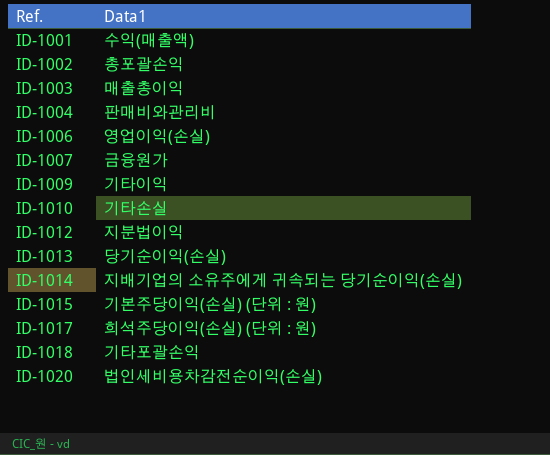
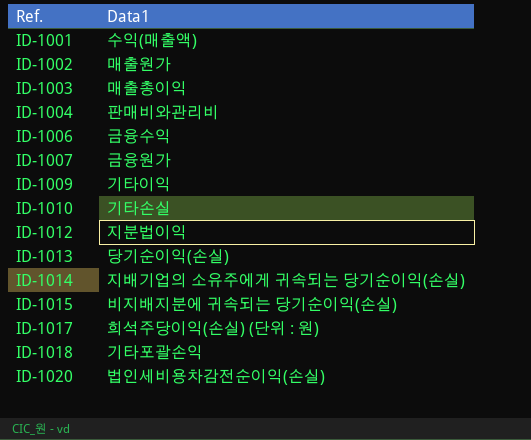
ID-1002 | Data1: 총포괄손익 -> 매출원가
ID-1006 | Data1: 영업이익(손실) -> 금융수익
ID-1015 | Data1: 기본주당이익(손실) (단위 : 원) -> 비지배지분에 귀속되는 당기순이익(손실)

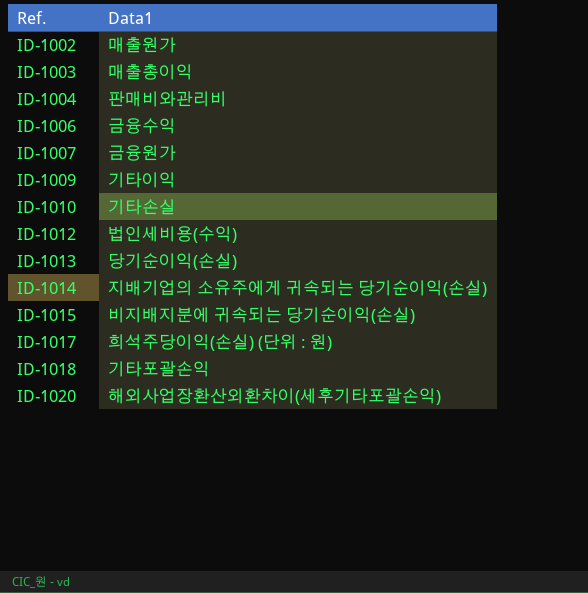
row ID-1001: 수익(매출액) -> none
ID-1012 | Data1: 지분법이익 -> 법인세비용(수익)
ID-1020 | Data1: 법인세비용차감전순이익(손실) -> 해외사업장환산외환차이(세후기타포괄손익)

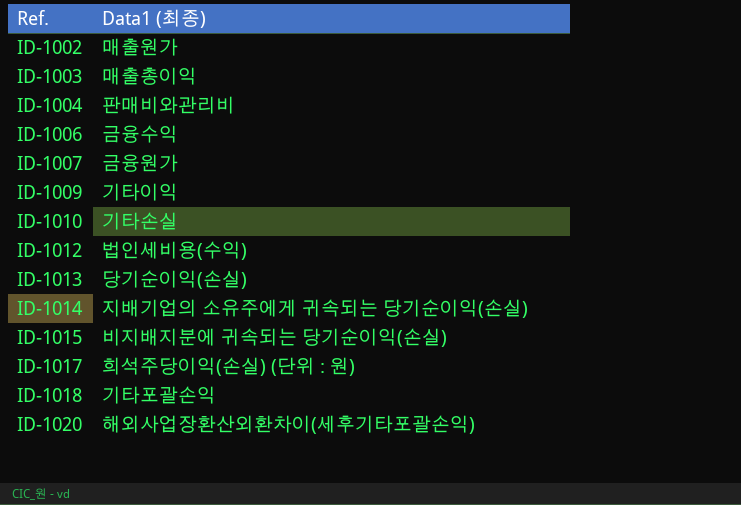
column name: Data1 -> Data1 (최종)

